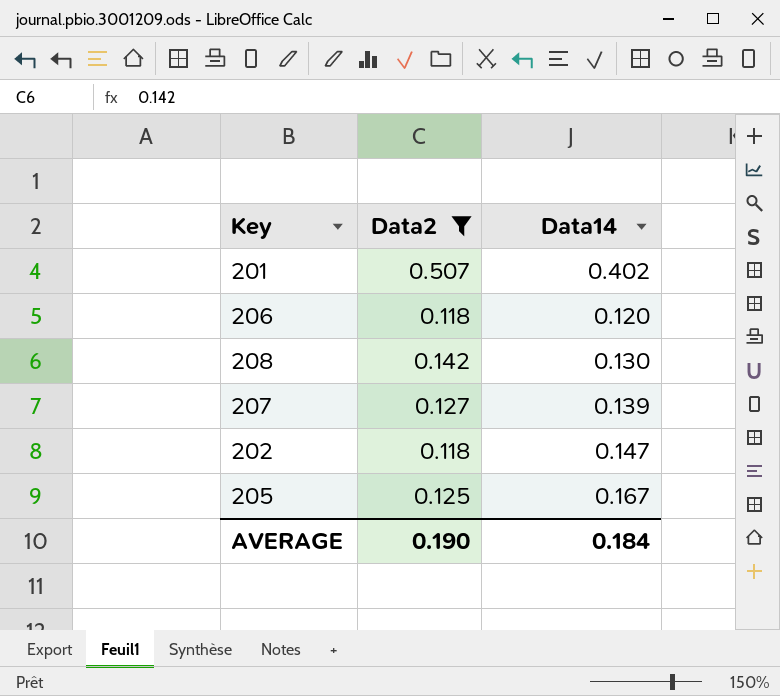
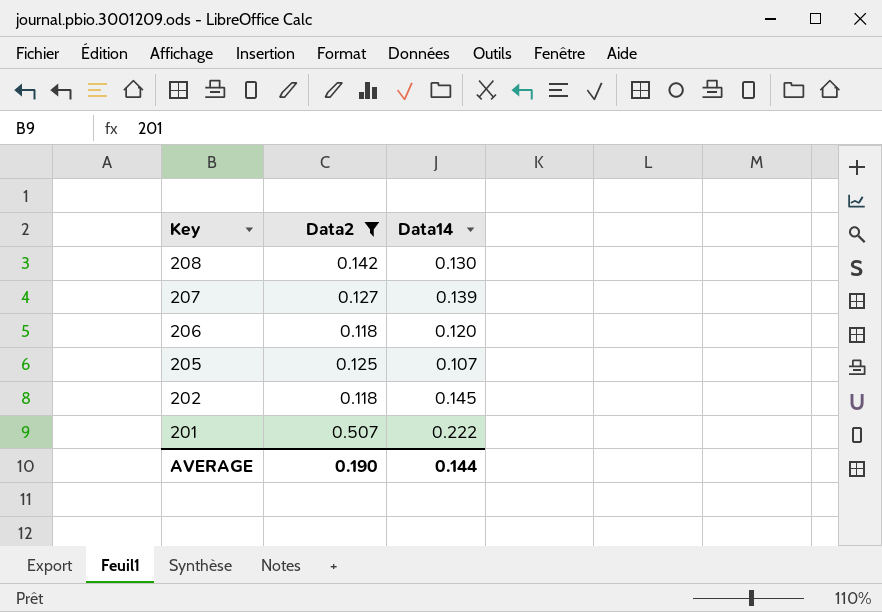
row order: none -> Key descending
205 | Data14: 0.167 -> 0.107
202 | Data14: 0.147 -> 0.145
201 | Data14: 0.402 -> 0.222
AVERAGE | Data14: 0.184 -> 0.144

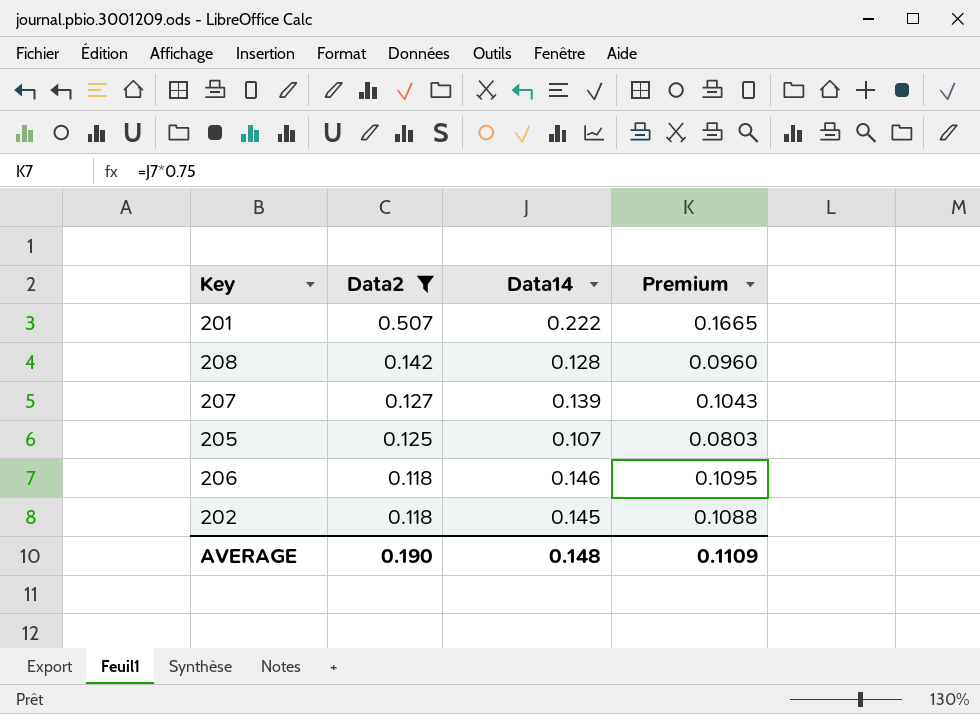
row order: Key descending -> Data2 descending
column Premium | formula: none -> [Data14] * 0.75
208 | Data14: 0.130 -> 0.128
206 | Data14: 0.120 -> 0.146
AVERAGE | Data14: 0.144 -> 0.148

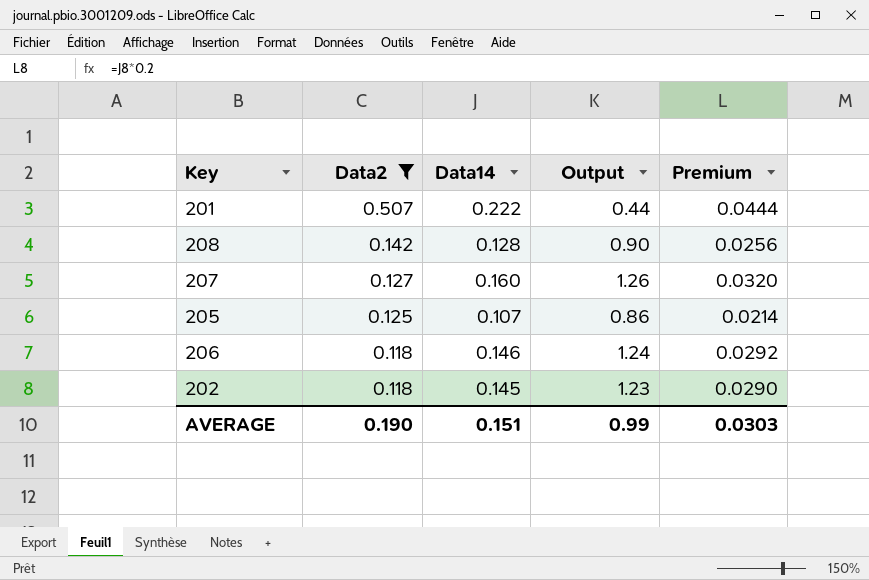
column Output | formula: none -> [Data14] / [Data2]
column Premium | formula: [Data14] * 0.75 -> [Data14] * 0.2
207 | Data14: 0.139 -> 0.160
AVERAGE | Data14: 0.148 -> 0.151
AVERAGE | Premium: 0.1109 -> 0.0303

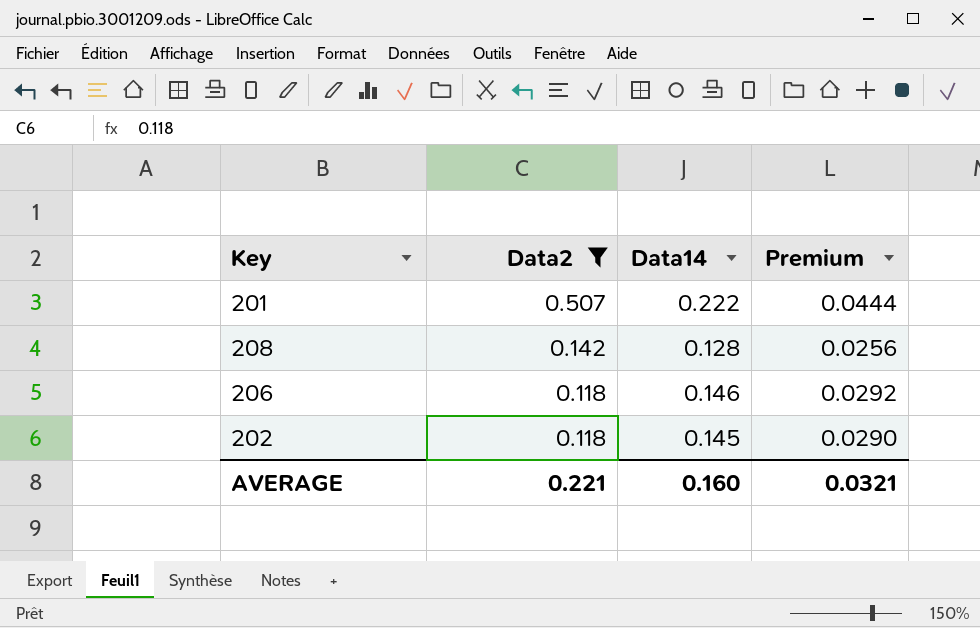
column Output | formula: [Data14] / [Data2] -> none
row 207: 0.127 | 0.160 | 1.26 | 0.0320 -> none
row 205: 0.125 | 0.107 | 0.86 | 0.0214 -> none
AVERAGE | Data2: 0.190 -> 0.221
AVERAGE | Data14: 0.151 -> 0.160
AVERAGE | Premium: 0.0303 -> 0.0321

